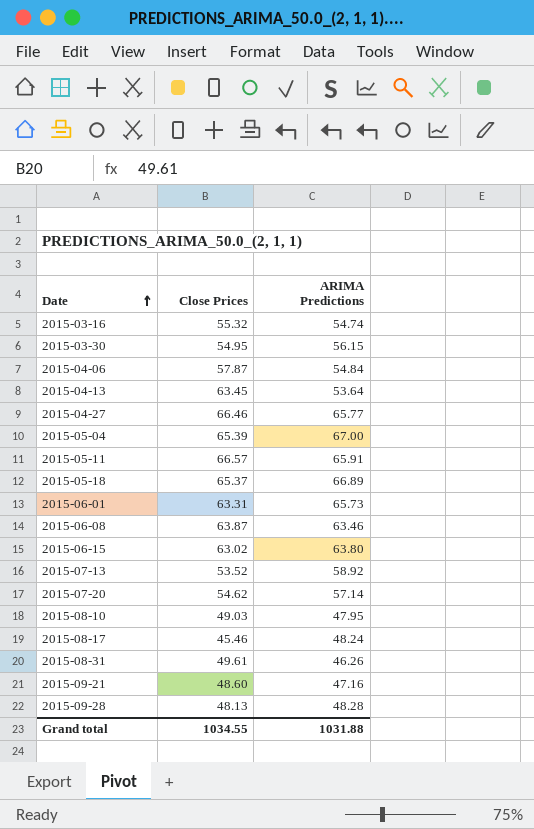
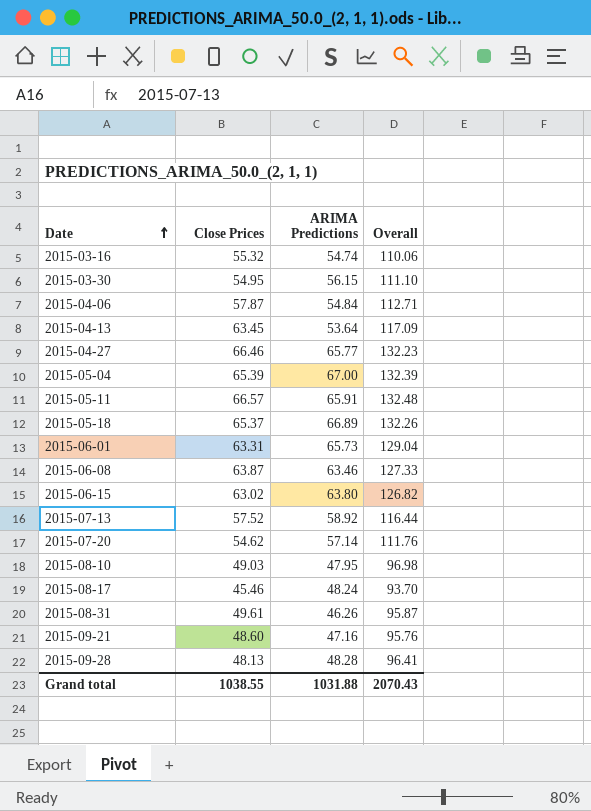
column Overall | formula: none -> [Close Prices] + [ARIMA Predictions]
2015-07-13 | Close Prices: 53.52 -> 57.52
Grand total | Close Prices: 1034.55 -> 1038.55

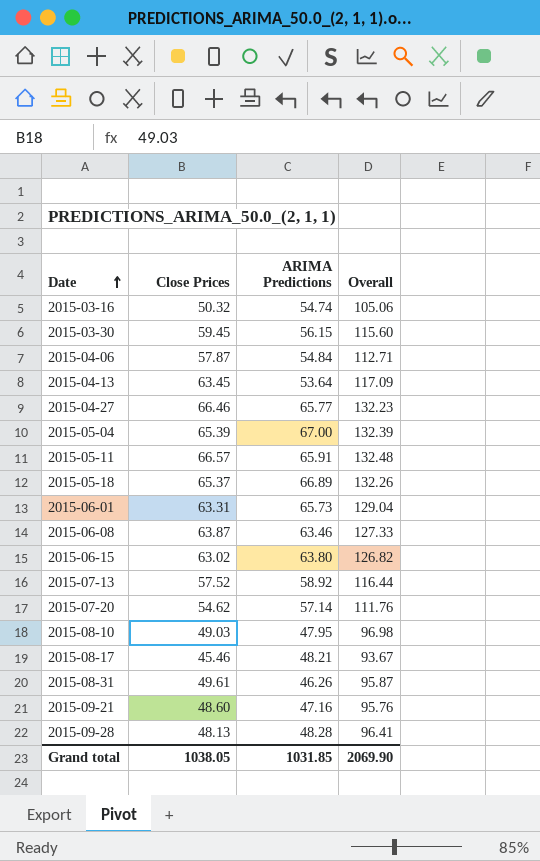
2015-03-16 | Close Prices: 55.32 -> 50.32
2015-03-16 | Overall: 110.06 -> 105.06
2015-03-30 | Close Prices: 54.95 -> 59.45
2015-03-30 | Overall: 111.10 -> 115.60
2015-08-17 | ARIMA Predictions: 48.24 -> 48.21
2015-08-17 | Overall: 93.70 -> 93.67
Grand total | Close Prices: 1038.55 -> 1038.05
Grand total | ARIMA Predictions: 1031.88 -> 1031.85
Grand total | Overall: 2070.43 -> 2069.90

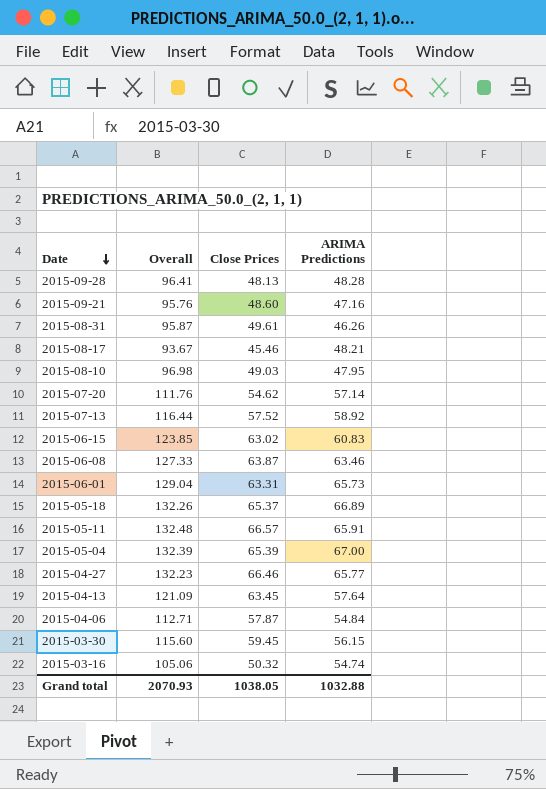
row order: Date ascending -> Date descending
column Overall | position: 4 -> 2
2015-06-15 | Overall: 126.82 -> 123.85
2015-06-15 | ARIMA Predictions: 63.80 -> 60.83
2015-04-13 | Overall: 117.09 -> 121.09
2015-04-13 | ARIMA Predictions: 53.64 -> 57.64
Grand total | Overall: 2069.90 -> 2070.93
Grand total | ARIMA Predictions: 1031.85 -> 1032.88

